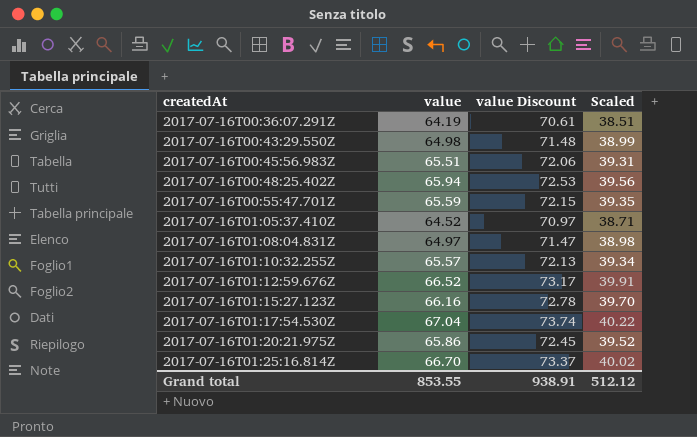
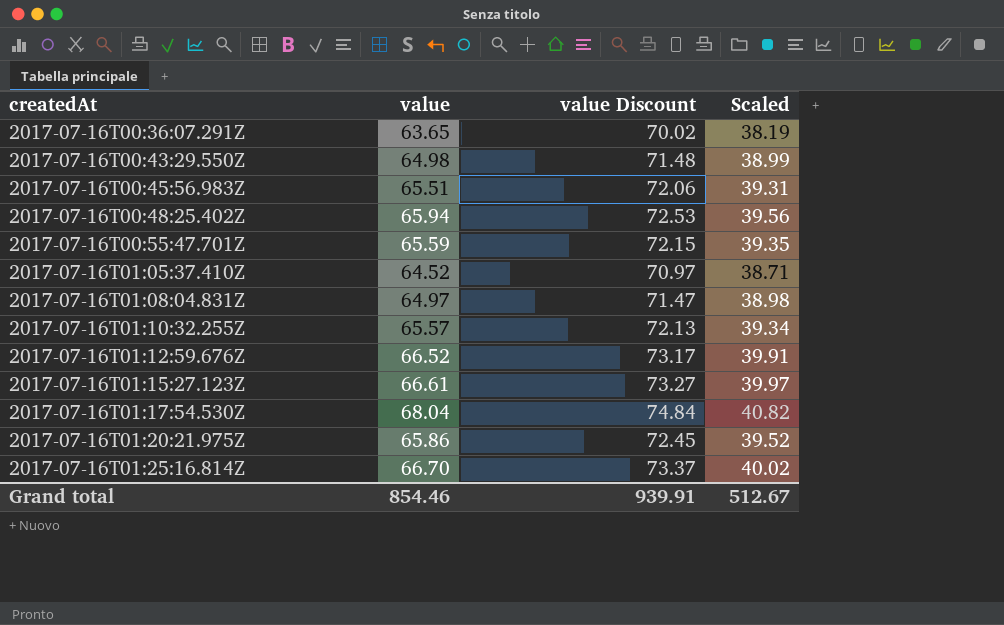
2017-07-16T00:36:07.291Z | value: 64.19 -> 63.65
2017-07-16T00:36:07.291Z | value Discount: 70.61 -> 70.02
2017-07-16T00:36:07.291Z | Scaled: 38.51 -> 38.19
2017-07-16T01:15:27.123Z | value: 66.16 -> 66.61
2017-07-16T01:15:27.123Z | value Discount: 72.78 -> 73.27
2017-07-16T01:15:27.123Z | Scaled: 39.70 -> 39.97
2017-07-16T01:17:54.530Z | value: 67.04 -> 68.04
2017-07-16T01:17:54.530Z | value Discount: 73.74 -> 74.84
2017-07-16T01:17:54.530Z | Scaled: 40.22 -> 40.82
Grand total | value: 853.55 -> 854.46
Grand total | value Discount: 938.91 -> 939.91
Grand total | Scaled: 512.12 -> 512.67

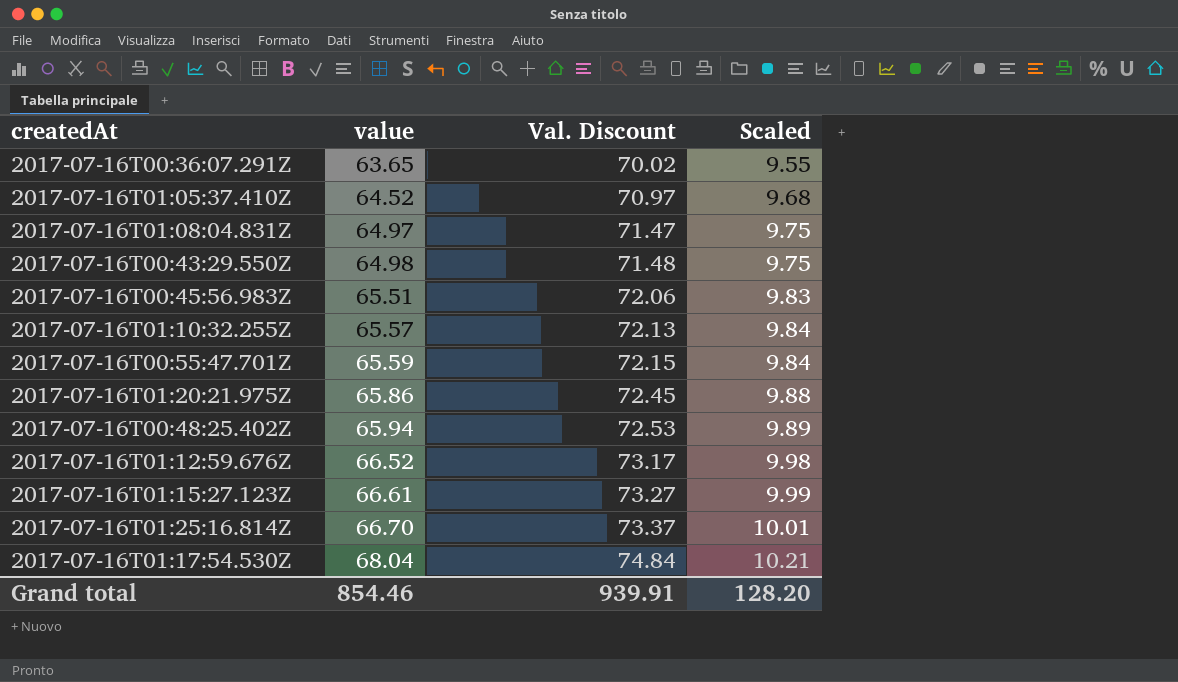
row order: createdAt ascending -> value ascending
column name: value Discount -> Val. Discount
column Scaled | formula: [value] * 0.6 -> [value] * 0.15
Grand total | Scaled: 512.67 -> 128.20

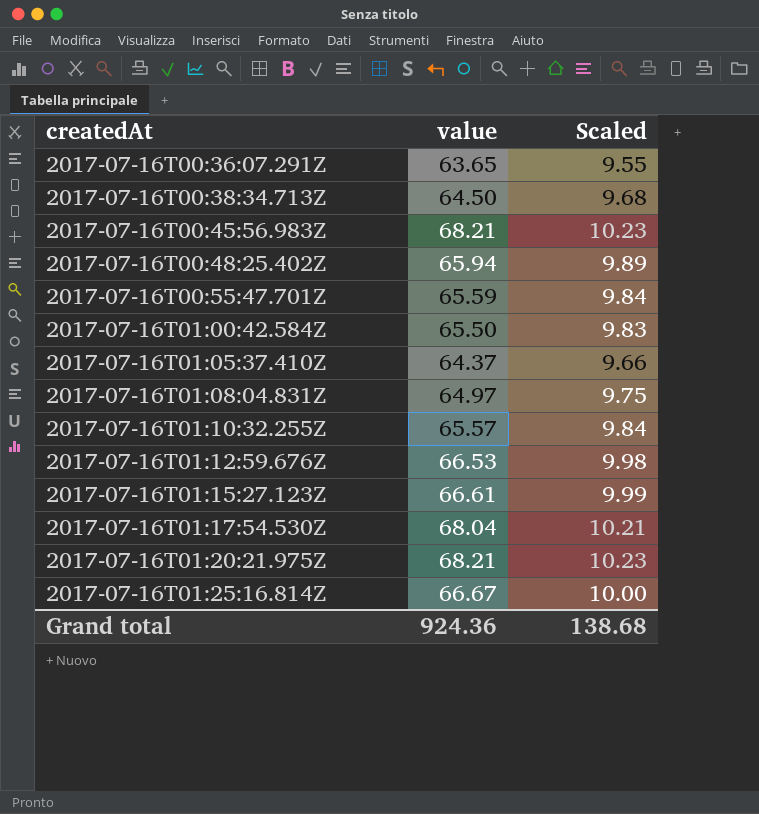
row order: value ascending -> createdAt ascending
column Val. Discount | formula: [value] * 1.1 -> none
row 2017-07-16T00:43:29.550Z: 64.98 | 71.48 | 9.75 -> none
row 2017-07-16T00:38:34.713Z: none -> 64.50 | 9.68
2017-07-16T00:45:56.983Z | value: 65.51 -> 68.21
2017-07-16T00:45:56.983Z | Scaled: 9.83 -> 10.23
row 2017-07-16T01:00:42.584Z: none -> 65.50 | 9.83
2017-07-16T01:05:37.410Z | value: 64.52 -> 64.37
2017-07-16T01:05:37.410Z | Scaled: 9.68 -> 9.66
2017-07-16T01:12:59.676Z | value: 66.52 -> 66.53
2017-07-16T01:20:21.975Z | value: 65.86 -> 68.21
2017-07-16T01:20:21.975Z | Scaled: 9.88 -> 10.23
2017-07-16T01:25:16.814Z | value: 66.70 -> 66.67
2017-07-16T01:25:16.814Z | Scaled: 10.01 -> 10.00
Grand total | value: 854.46 -> 924.36
Grand total | Scaled: 128.20 -> 138.68

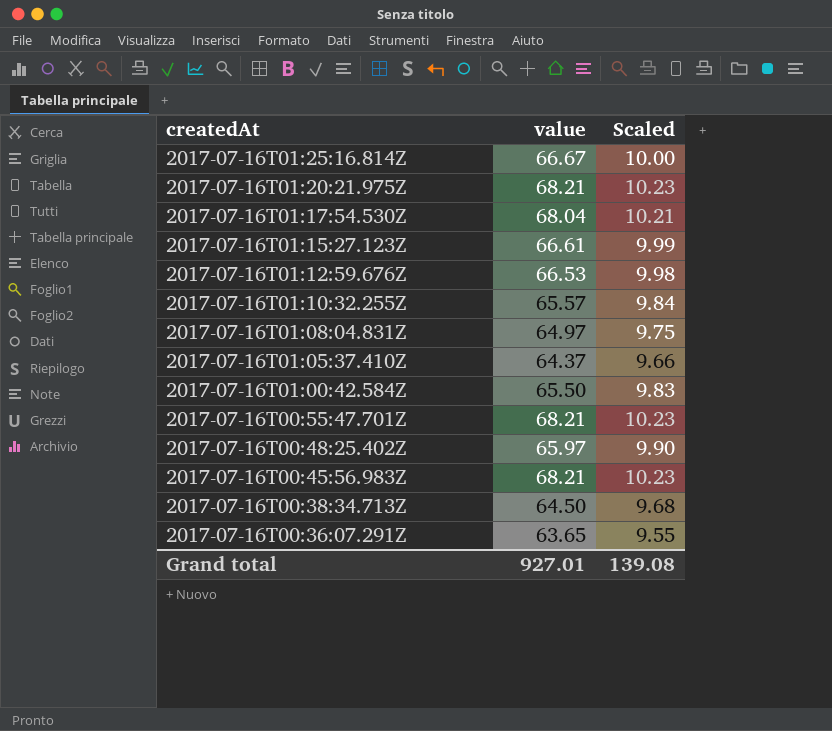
row order: createdAt ascending -> createdAt descending
2017-07-16T00:55:47.701Z | value: 65.59 -> 68.21
2017-07-16T00:55:47.701Z | Scaled: 9.84 -> 10.23
2017-07-16T00:48:25.402Z | value: 65.94 -> 65.97
2017-07-16T00:48:25.402Z | Scaled: 9.89 -> 9.90
Grand total | value: 924.36 -> 927.01
Grand total | Scaled: 138.68 -> 139.08

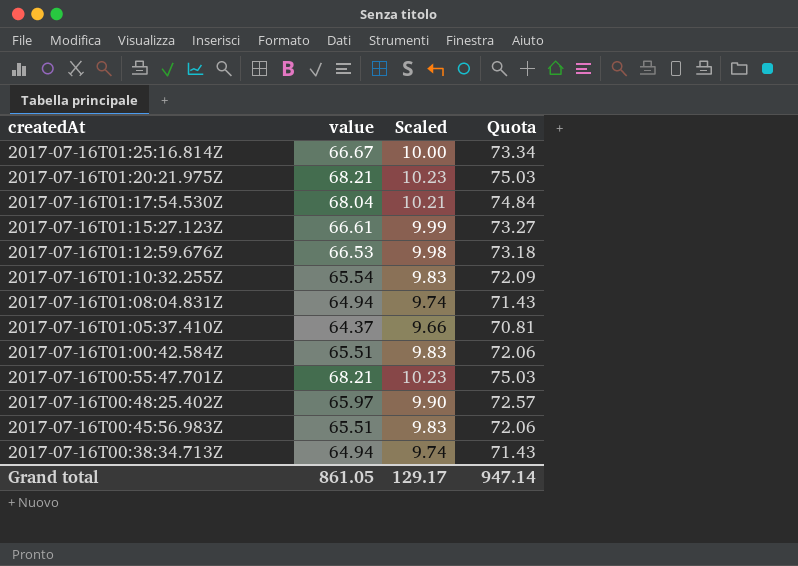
column Quota | formula: none -> [value] * 1.1
row 2017-07-16T00:36:07.291Z: 63.65 | 9.55 -> none
2017-07-16T01:10:32.255Z | value: 65.57 -> 65.54
2017-07-16T01:10:32.255Z | Scaled: 9.84 -> 9.83
2017-07-16T01:08:04.831Z | value: 64.97 -> 64.94
2017-07-16T01:08:04.831Z | Scaled: 9.75 -> 9.74
2017-07-16T01:00:42.584Z | value: 65.50 -> 65.51
2017-07-16T00:45:56.983Z | value: 68.21 -> 65.51
2017-07-16T00:45:56.983Z | Scaled: 10.23 -> 9.83
2017-07-16T00:38:34.713Z | value: 64.50 -> 64.94
2017-07-16T00:38:34.713Z | Scaled: 9.68 -> 9.74
Grand total | value: 927.01 -> 861.05
Grand total | Scaled: 139.08 -> 129.17

